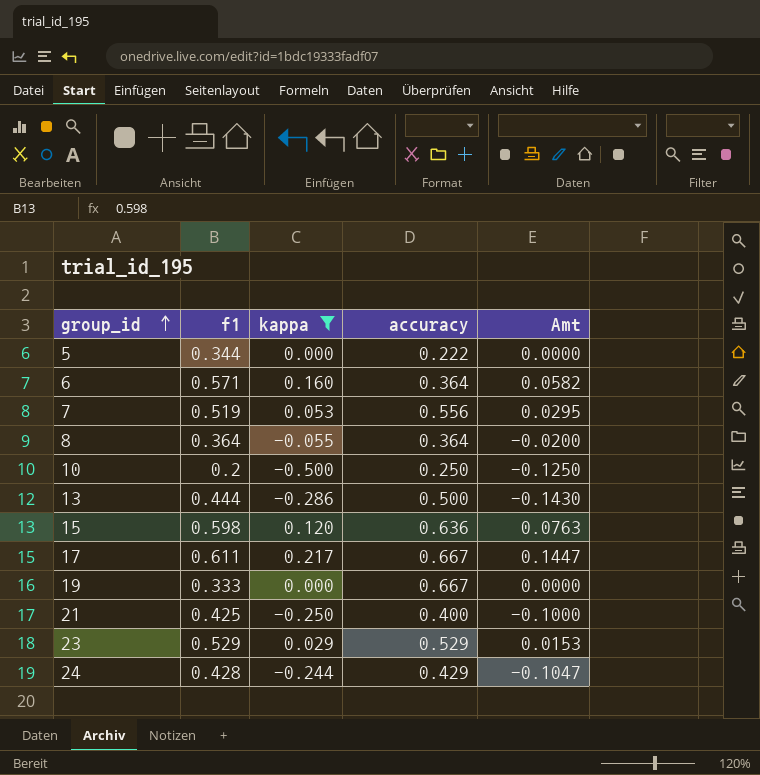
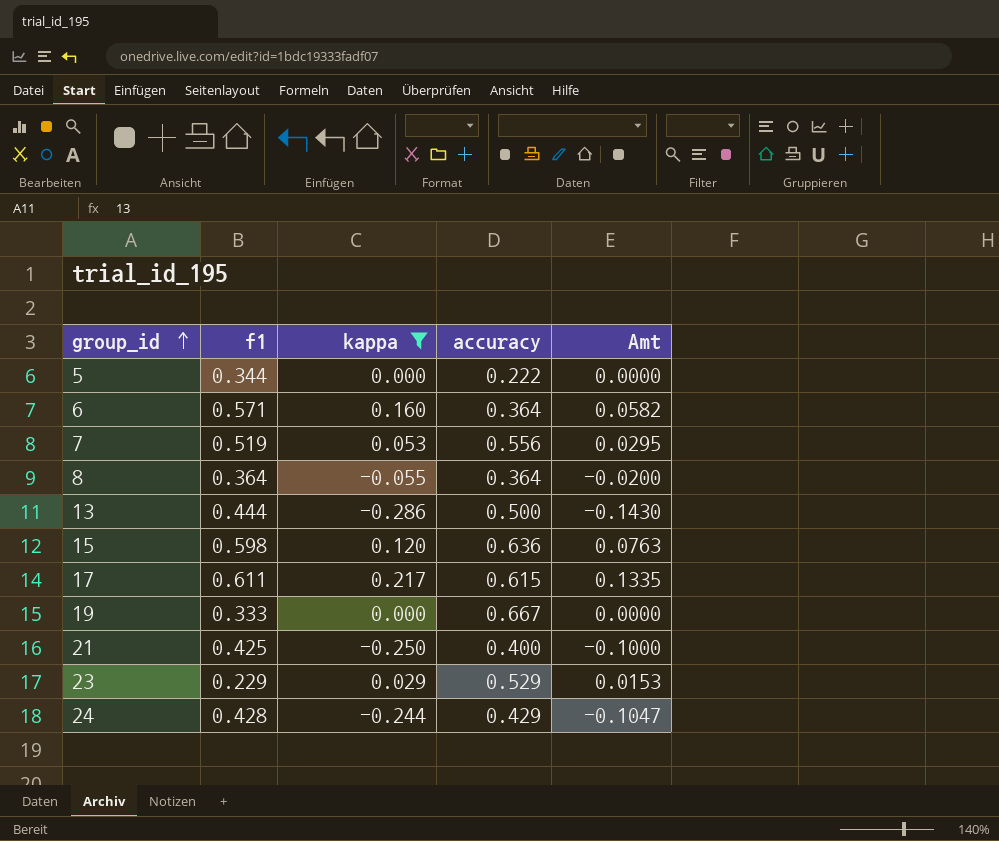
row 10: 0.2 | -0.500 | 0.250 | -0.1250 -> none
17 | accuracy: 0.667 -> 0.615
17 | Amt: 0.1447 -> 0.1335
23 | f1: 0.529 -> 0.229

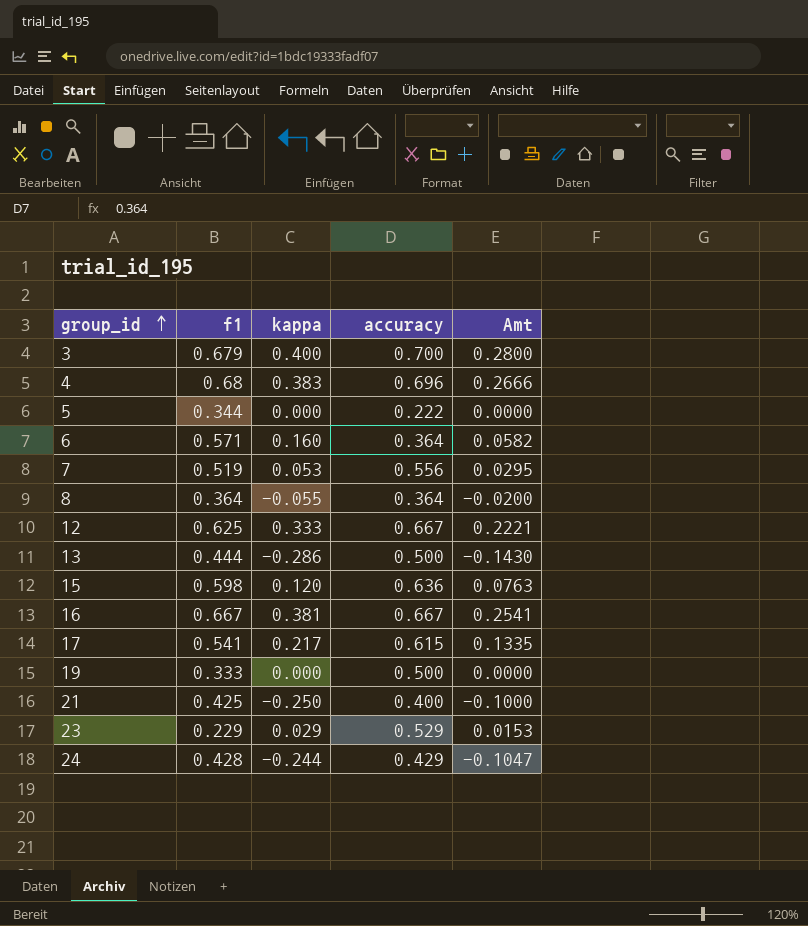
filter: kappa <= 0.217 -> none
17 | f1: 0.611 -> 0.541
19 | accuracy: 0.667 -> 0.500

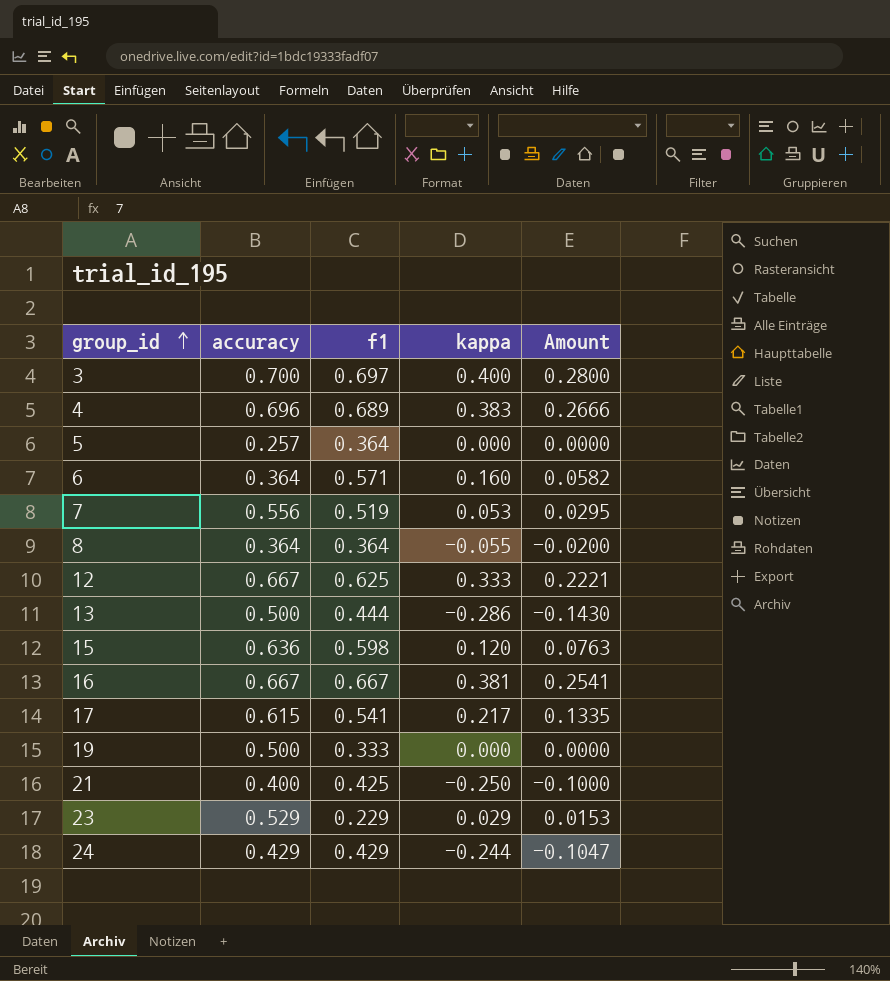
column accuracy | position: 4 -> 2
column name: Amt -> Amount
3 | f1: 0.679 -> 0.697
4 | f1: 0.68 -> 0.689
5 | accuracy: 0.222 -> 0.257
5 | f1: 0.344 -> 0.364
24 | f1: 0.428 -> 0.429

